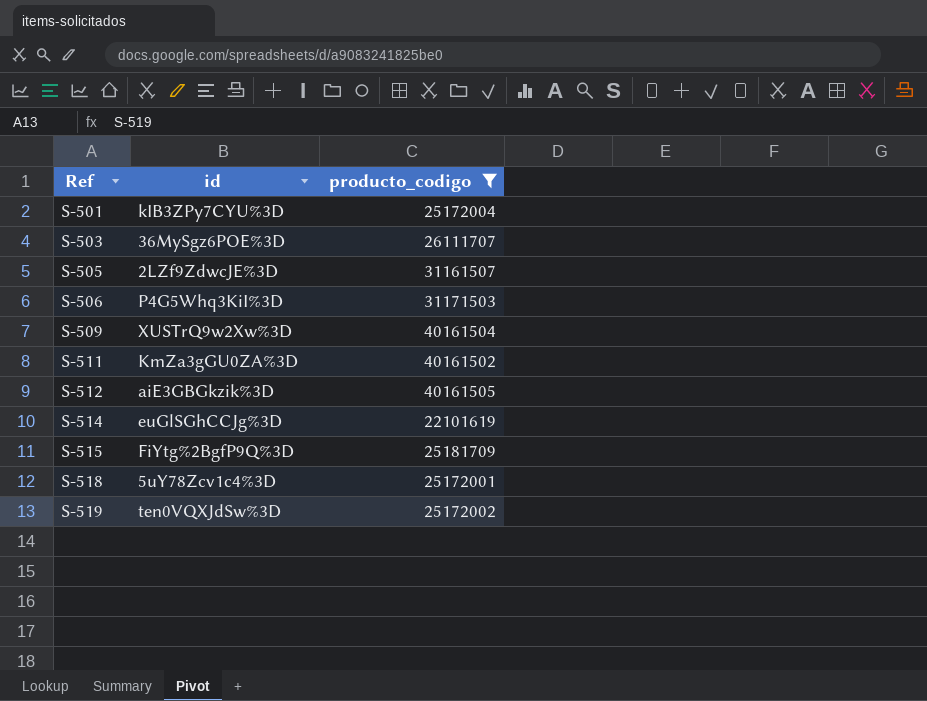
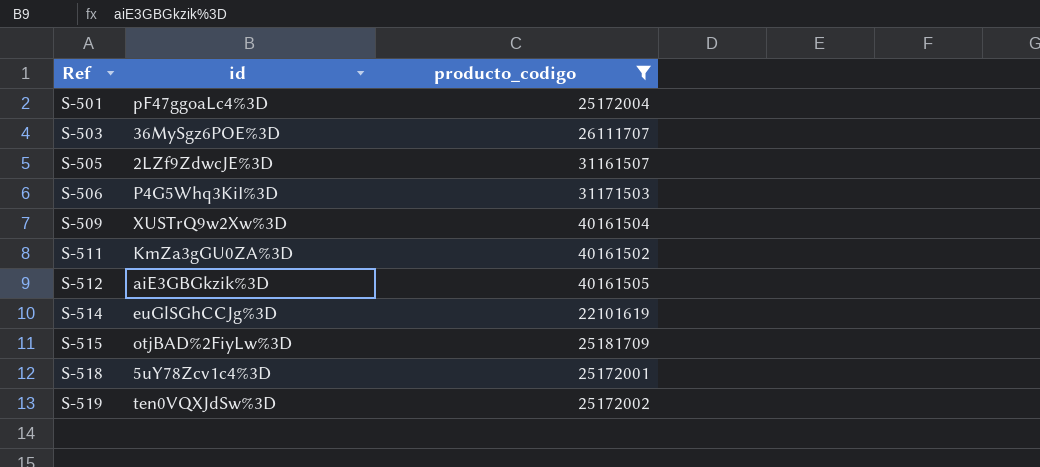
S-501 | id: kIB3ZPy7CYU%3D -> pF47ggoaLc4%3D
S-515 | id: FiYtg%2BgfP9Q%3D -> otjBAD%2FiyLw%3D

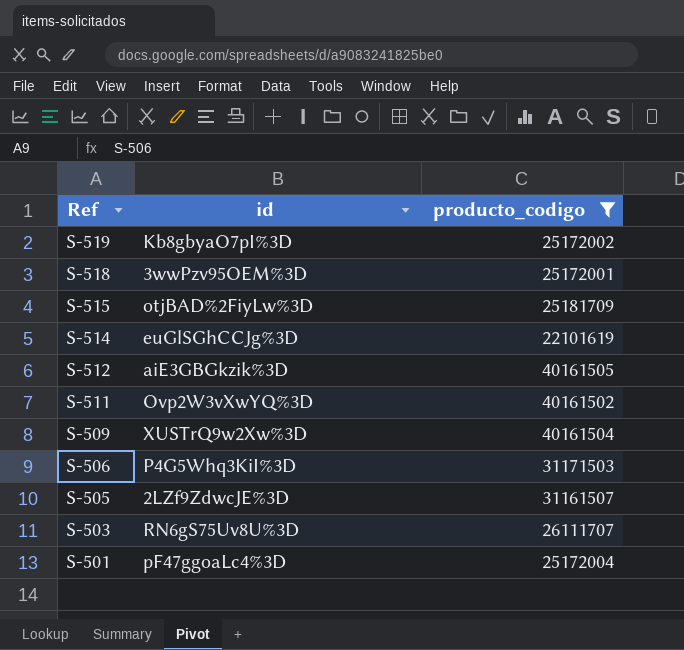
row order: Ref ascending -> Ref descending
S-519 | id: ten0VQXJdSw%3D -> Kb8gbyaO7pI%3D
S-518 | id: 5uY78Zcv1c4%3D -> 3wwPzv95OEM%3D
S-511 | id: KmZa3gGU0ZA%3D -> Ovp2W3vXwYQ%3D
S-503 | id: 36MySgz6POE%3D -> RN6gS75Uv8U%3D

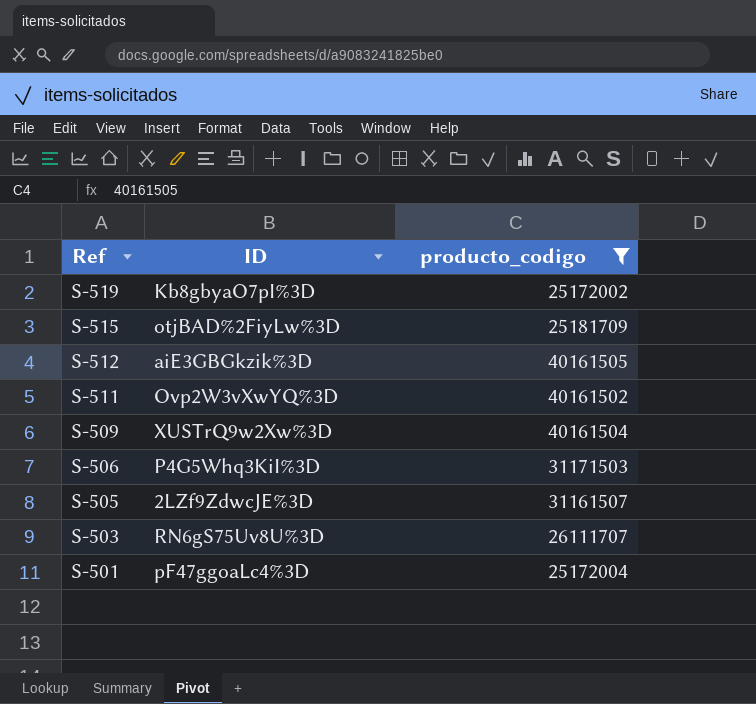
column name: id -> ID
row S-518: 3wwPzv95OEM%3D | 25172001 -> none
row S-514: euGlSGhCCJg%3D | 22101619 -> none

